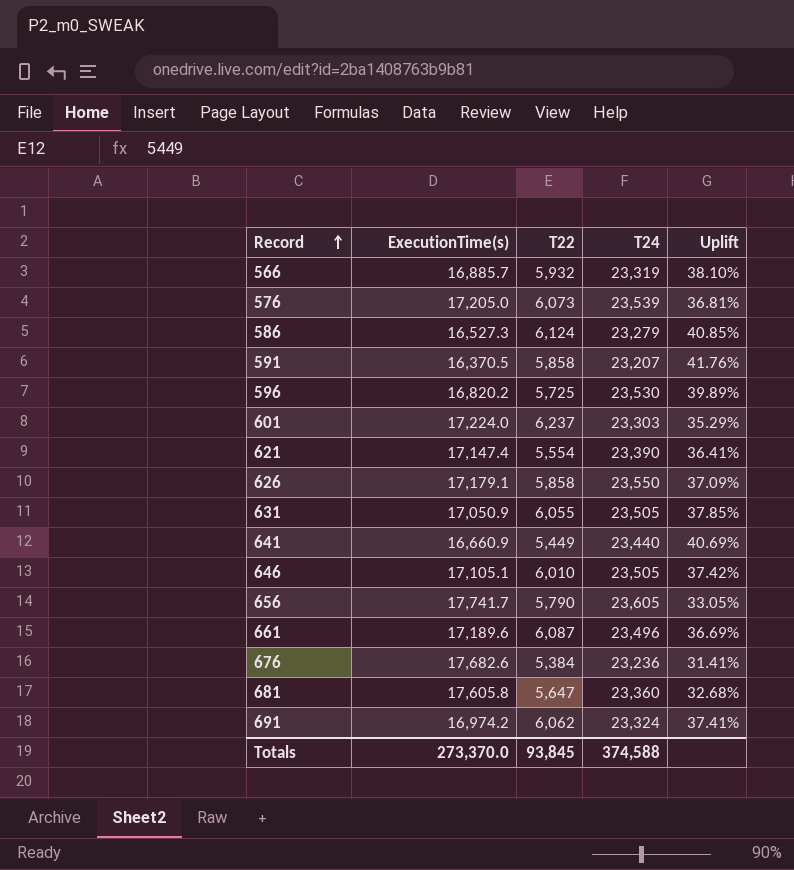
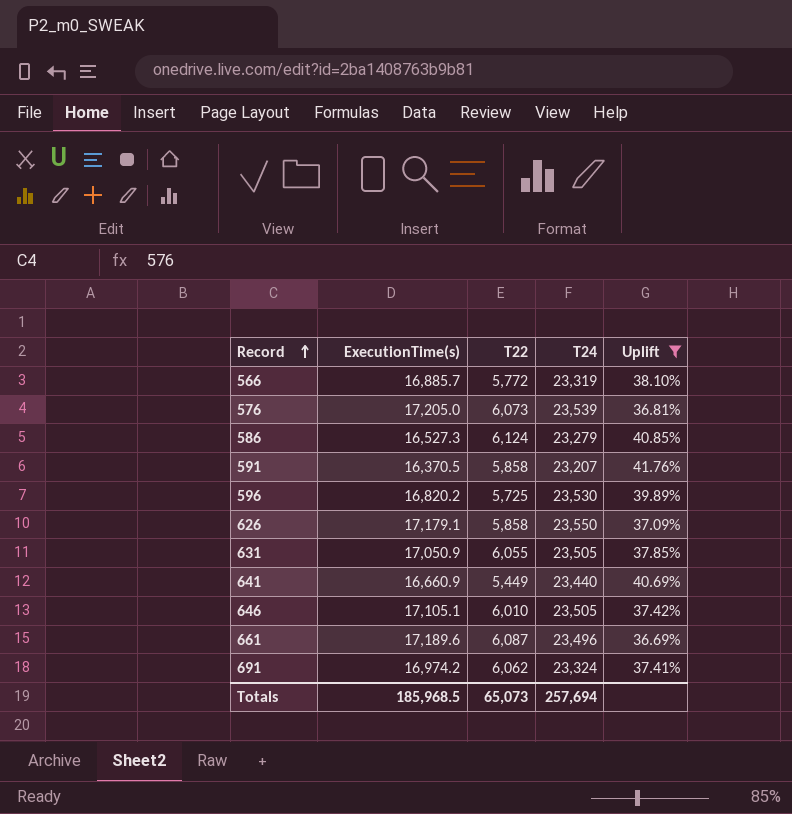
filter: none -> Uplift >= 36.69%
566 | T22: 5,932 -> 5,772
Totals | ExecutionTime(s): 273,370.0 -> 185,968.5
Totals | T22: 93,845 -> 65,073
Totals | T24: 374,588 -> 257,694

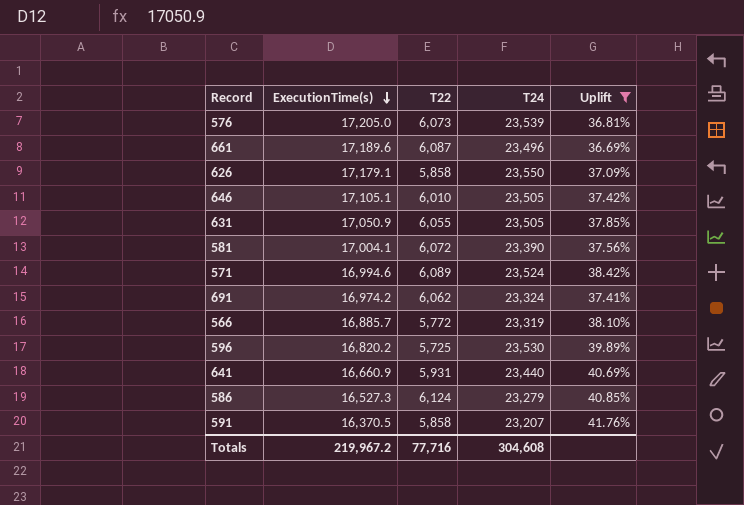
row order: Record ascending -> ExecutionTime(s) descending
row 581: none -> 17,004.1 | 6,072 | 23,390 | 37.56%
row 571: none -> 16,994.6 | 6,089 | 23,524 | 38.42%
641 | T22: 5,449 -> 5,931
Totals | ExecutionTime(s): 185,968.5 -> 219,967.2
Totals | T22: 65,073 -> 77,716
Totals | T24: 257,694 -> 304,608

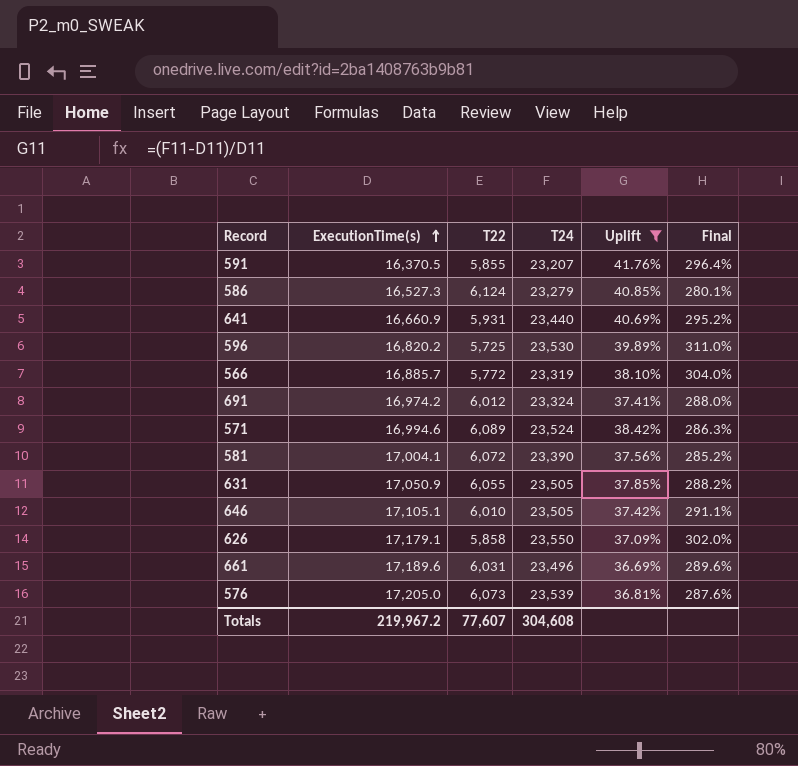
row order: ExecutionTime(s) descending -> ExecutionTime(s) ascending
column Final | formula: none -> ([T24] - [T22]) / [T22]
591 | T22: 5,858 -> 5,855
691 | T22: 6,062 -> 6,012
661 | T22: 6,087 -> 6,031
Totals | T22: 77,716 -> 77,607

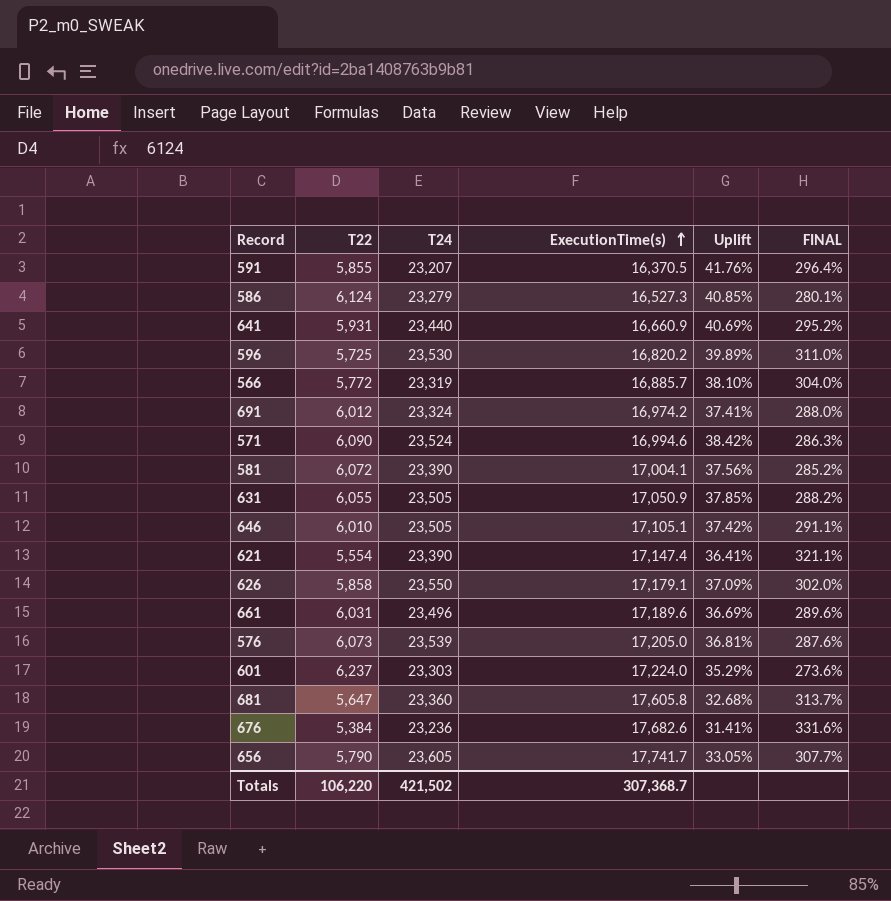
filter: Uplift >= 36.69% -> none
column ExecutionTime(s) | position: 2 -> 4
column name: Final -> FINAL
571 | T22: 6,089 -> 6,090
Totals | T22: 77,607 -> 106,220
Totals | T24: 304,608 -> 421,502
Totals | ExecutionTime(s): 219,967.2 -> 307,368.7

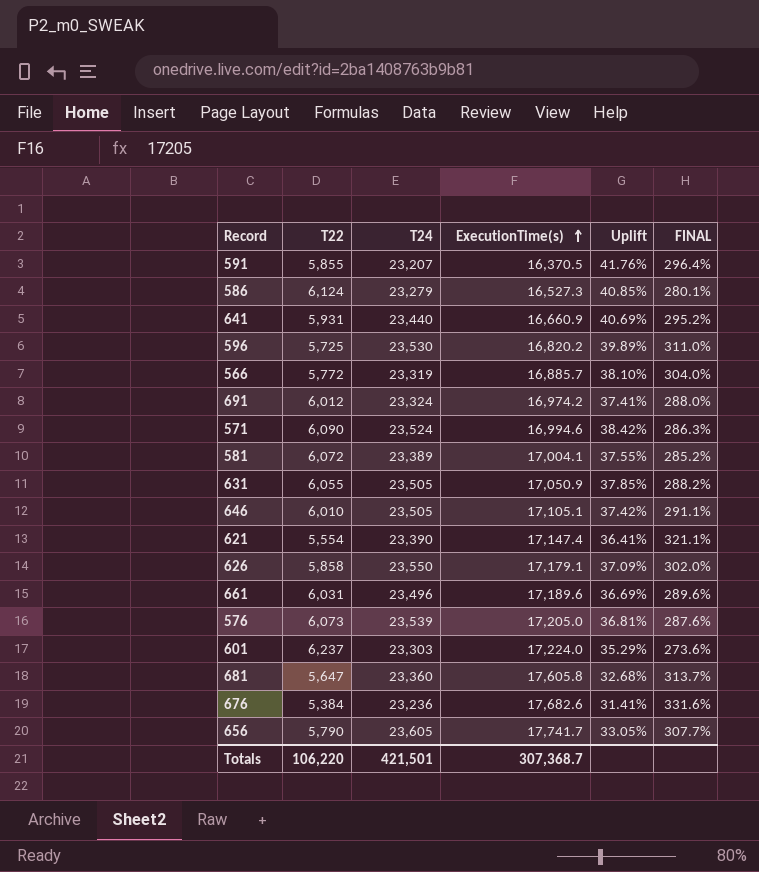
581 | T24: 23,390 -> 23,389
581 | Uplift: 37.56% -> 37.55%
Totals | T24: 421,502 -> 421,501

